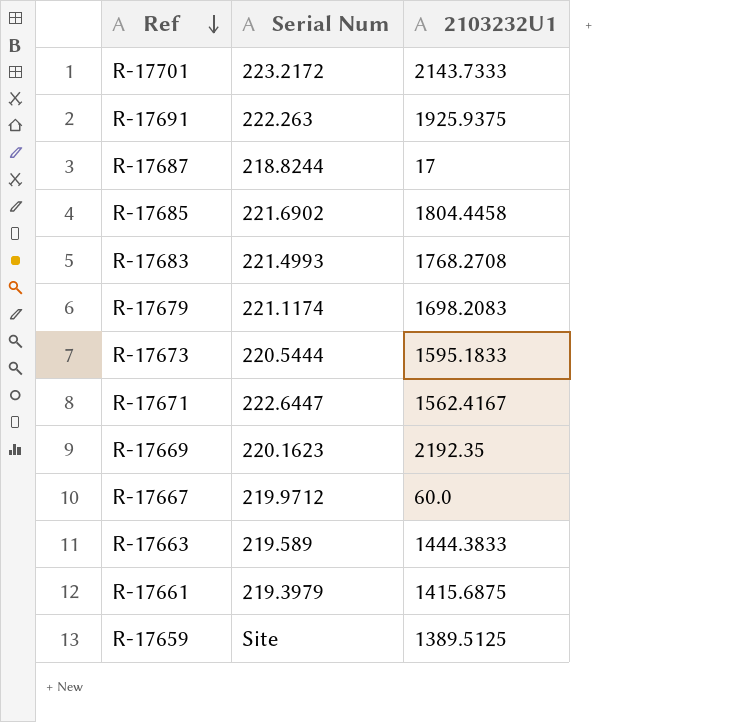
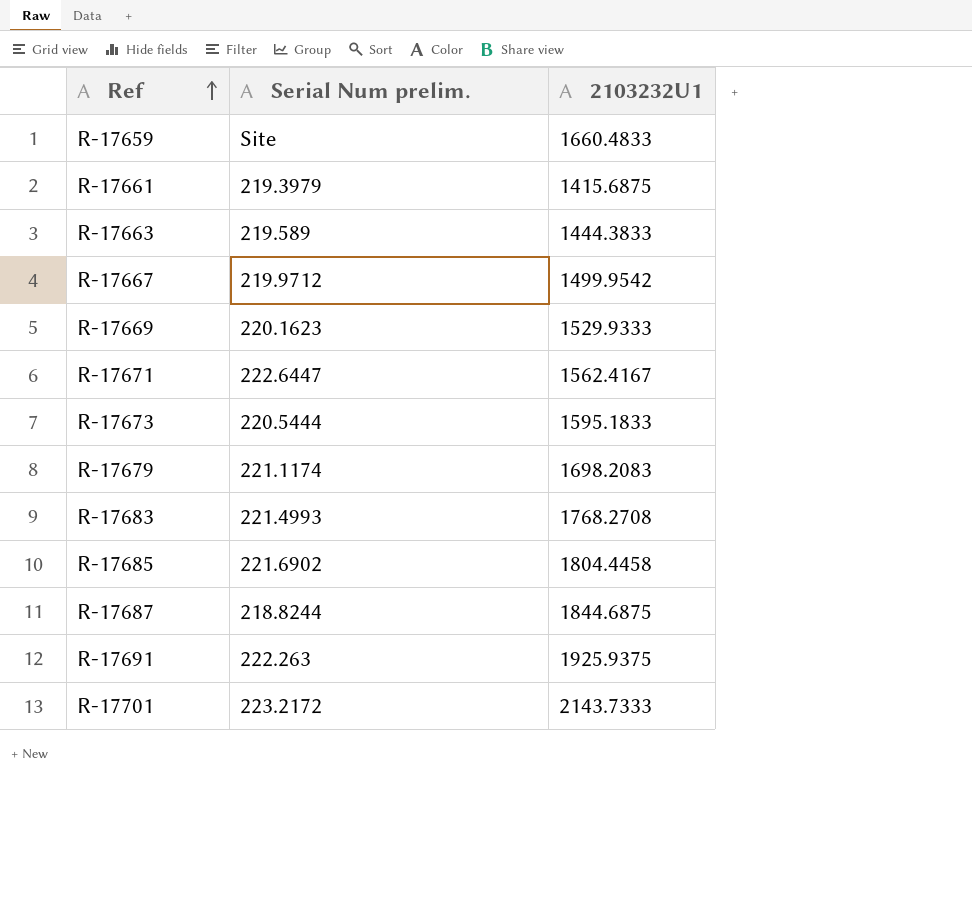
row order: Ref descending -> Ref ascending
column name: Serial Num -> Serial Num prelim.
R-17659 | 2103232U1: 1389.5125 -> 1660.4833
R-17667 | 2103232U1: 60.0 -> 1499.9542
R-17669 | 2103232U1: 2192.35 -> 1529.9333
R-17687 | 2103232U1: 17 -> 1844.6875

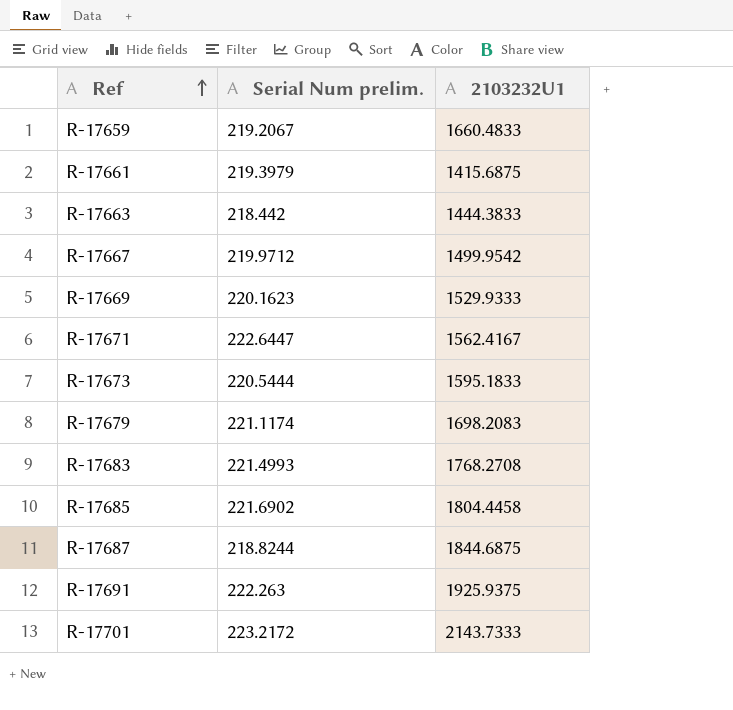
R-17659 | Serial Num prelim.: Site -> 219.2067
R-17663 | Serial Num prelim.: 219.589 -> 218.442

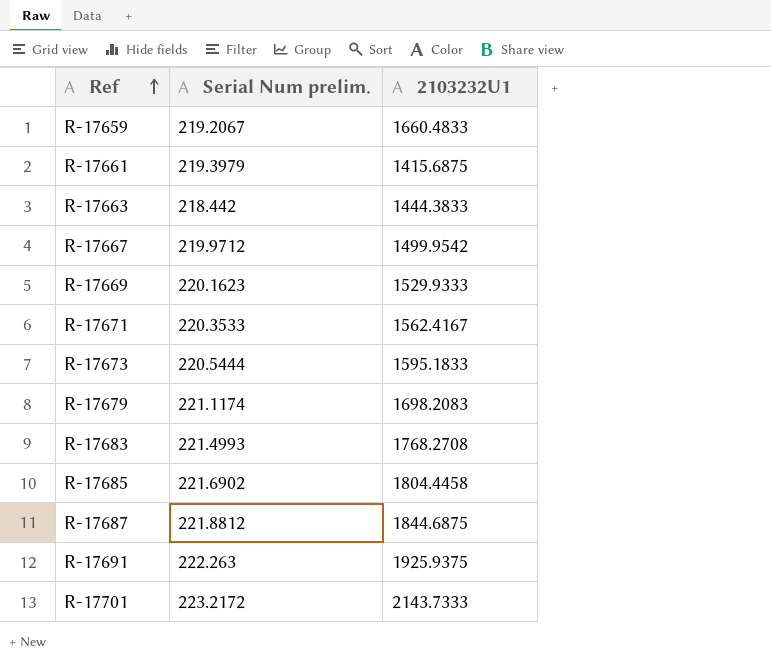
R-17671 | Serial Num prelim.: 222.6447 -> 220.3533
R-17687 | Serial Num prelim.: 218.8244 -> 221.8812

